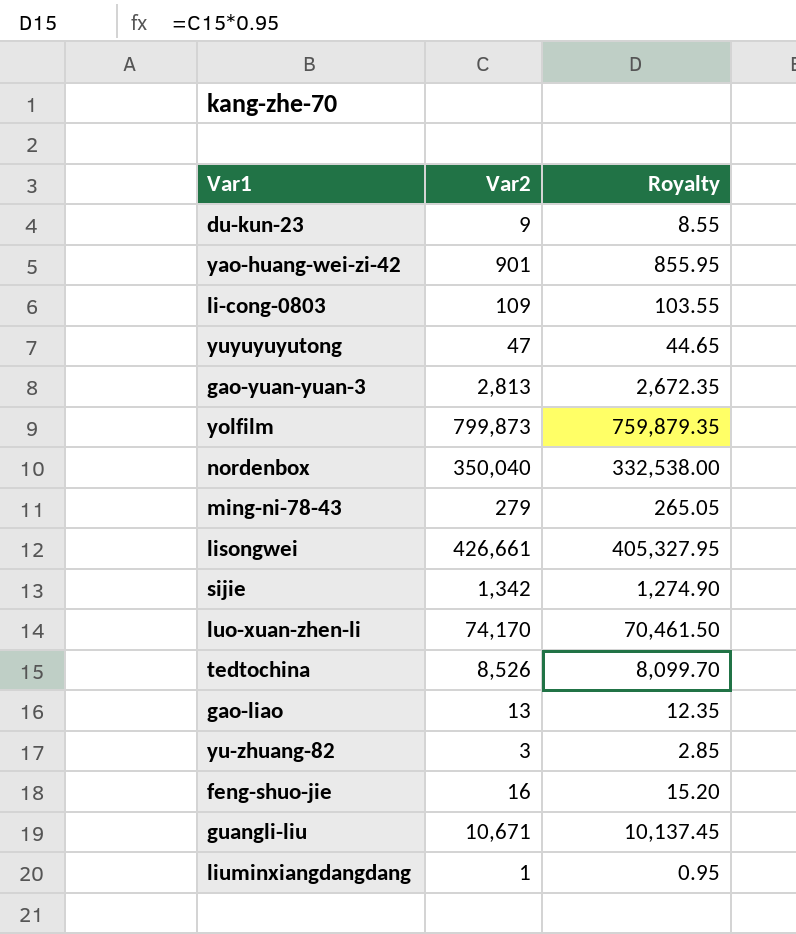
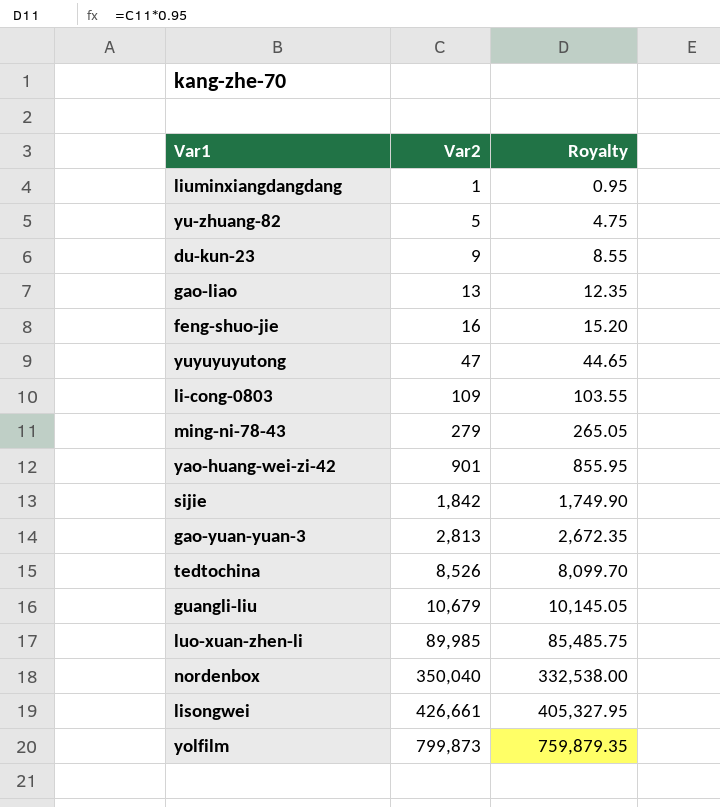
row order: none -> Var2 ascending
yu-zhuang-82 | Var2: 3 -> 5
yu-zhuang-82 | Royalty: 2.85 -> 4.75
sijie | Var2: 1,342 -> 1,842
sijie | Royalty: 1,274.90 -> 1,749.90
guangli-liu | Var2: 10,671 -> 10,679
guangli-liu | Royalty: 10,137.45 -> 10,145.05
luo-xuan-zhen-li | Var2: 74,170 -> 89,985
luo-xuan-zhen-li | Royalty: 70,461.50 -> 85,485.75

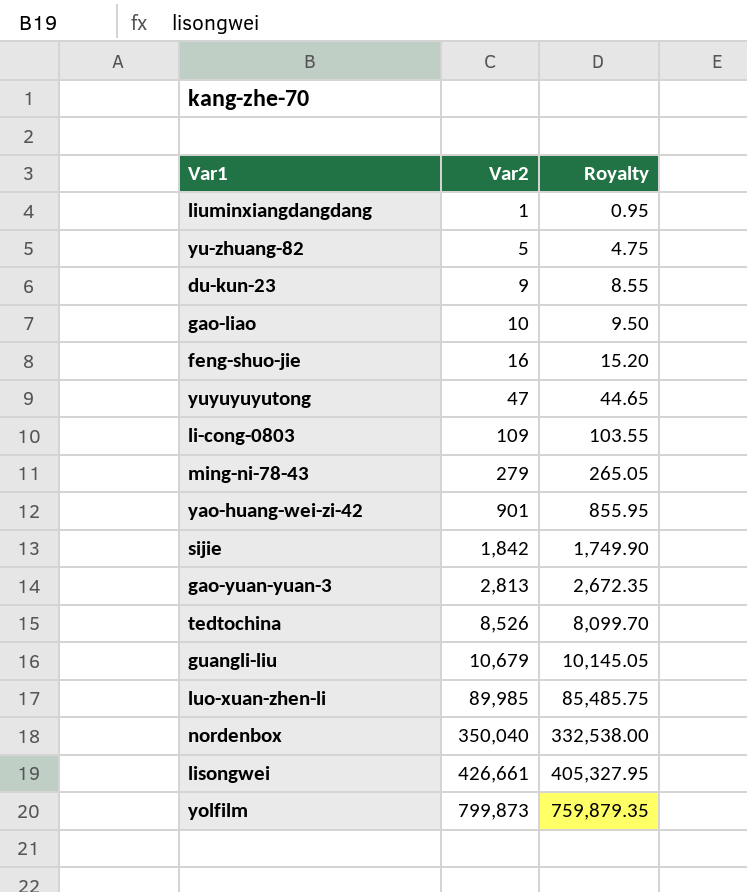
gao-liao | Var2: 13 -> 10
gao-liao | Royalty: 12.35 -> 9.50

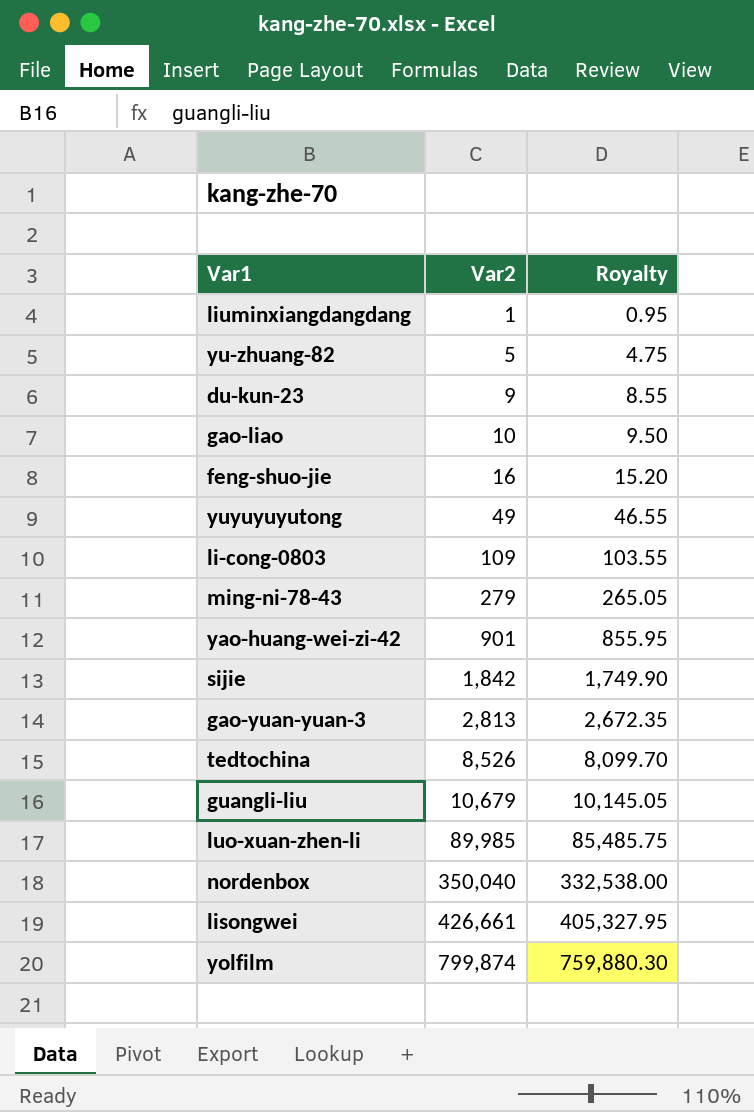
yuyuyuyutong | Var2: 47 -> 49
yuyuyuyutong | Royalty: 44.65 -> 46.55
yolfilm | Var2: 799,873 -> 799,874
yolfilm | Royalty: 759,879.35 -> 759,880.30

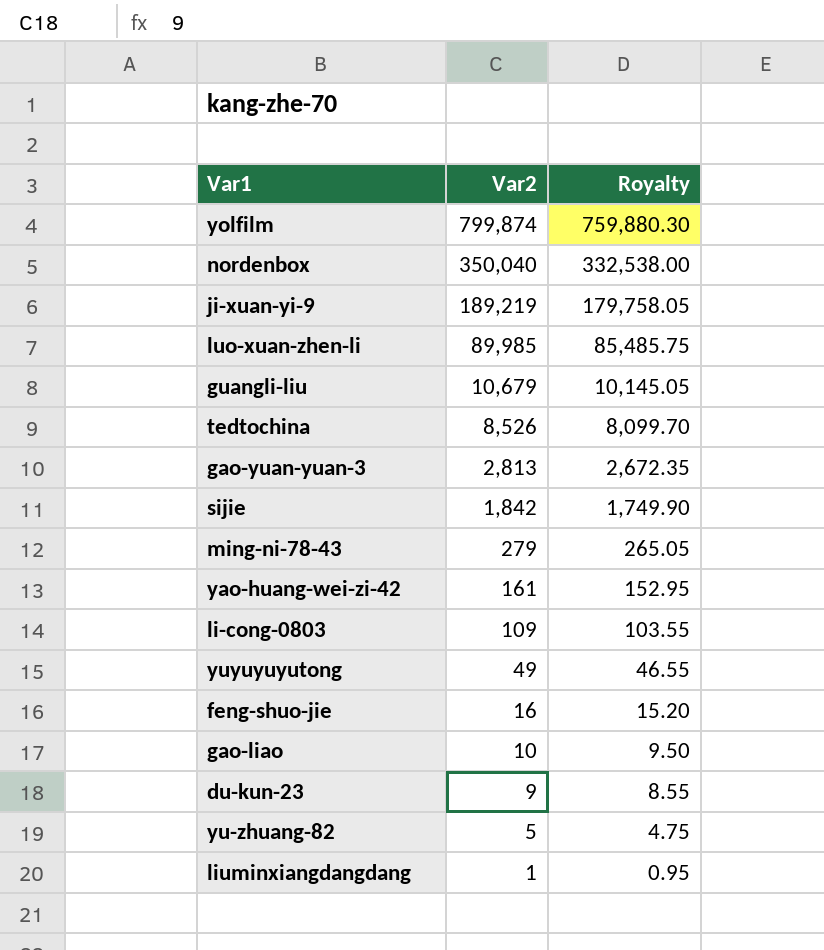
row order: Var2 ascending -> Var2 descending
row lisongwei: 426,661 | 405,327.95 -> none
row ji-xuan-yi-9: none -> 189,219 | 179,758.05
yao-huang-wei-zi-42 | Var2: 901 -> 161
yao-huang-wei-zi-42 | Royalty: 855.95 -> 152.95

